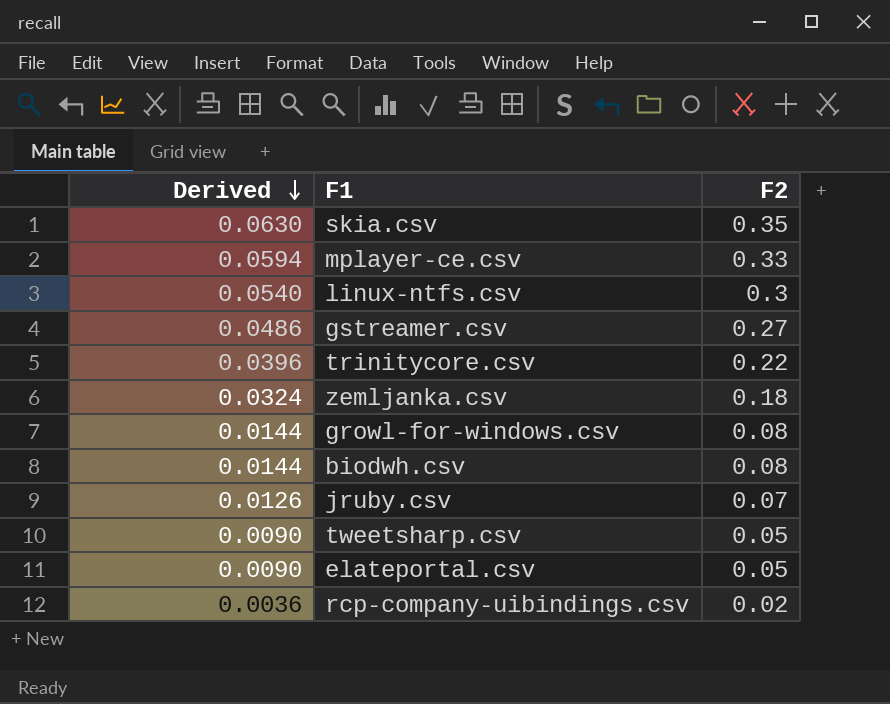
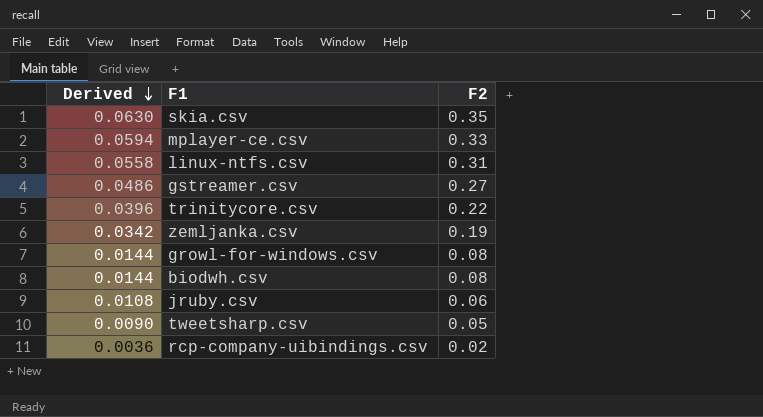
row elateportal.csv: 0.0090 | 0.05 -> none
linux-ntfs.csv | Derived: 0.0540 -> 0.0558
linux-ntfs.csv | F2: 0.3 -> 0.31
zemljanka.csv | Derived: 0.0324 -> 0.0342
zemljanka.csv | F2: 0.18 -> 0.19
jruby.csv | Derived: 0.0126 -> 0.0108
jruby.csv | F2: 0.07 -> 0.06

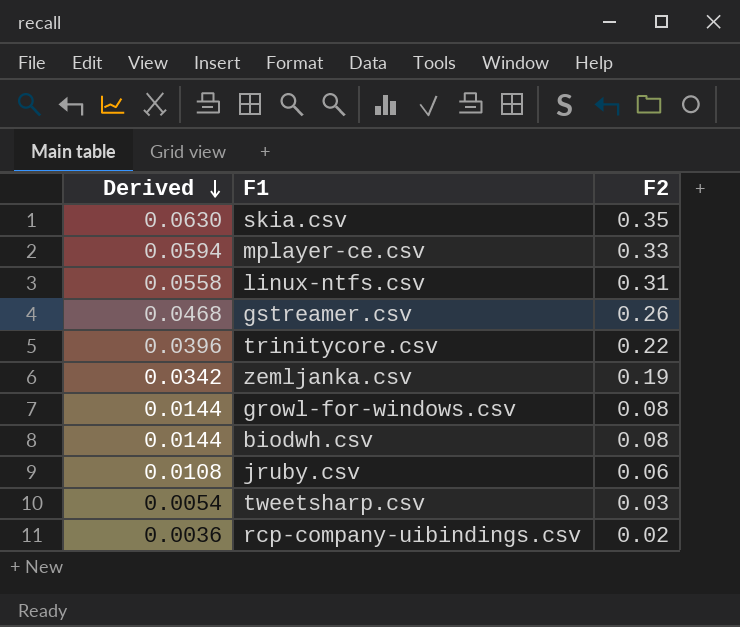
gstreamer.csv | Derived: 0.0486 -> 0.0468
gstreamer.csv | F2: 0.27 -> 0.26
tweetsharp.csv | Derived: 0.0090 -> 0.0054
tweetsharp.csv | F2: 0.05 -> 0.03

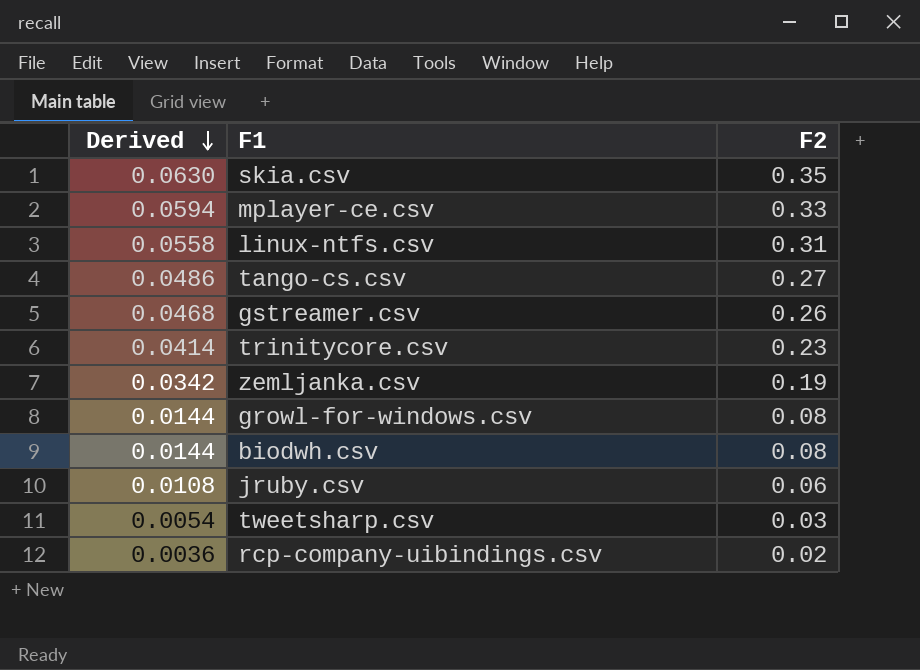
row tango-cs.csv: none -> 0.0486 | 0.27
trinitycore.csv | Derived: 0.0396 -> 0.0414
trinitycore.csv | F2: 0.22 -> 0.23

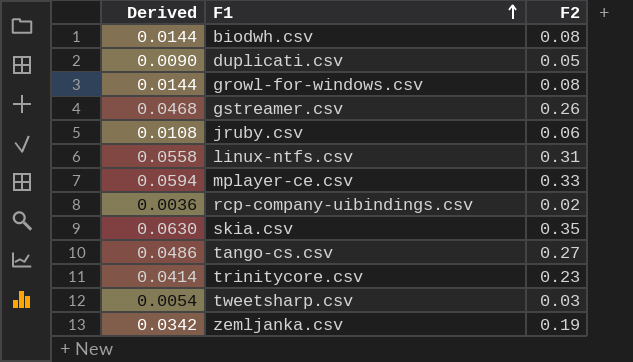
row order: Derived descending -> F1 ascending
row duplicati.csv: none -> 0.0090 | 0.05

